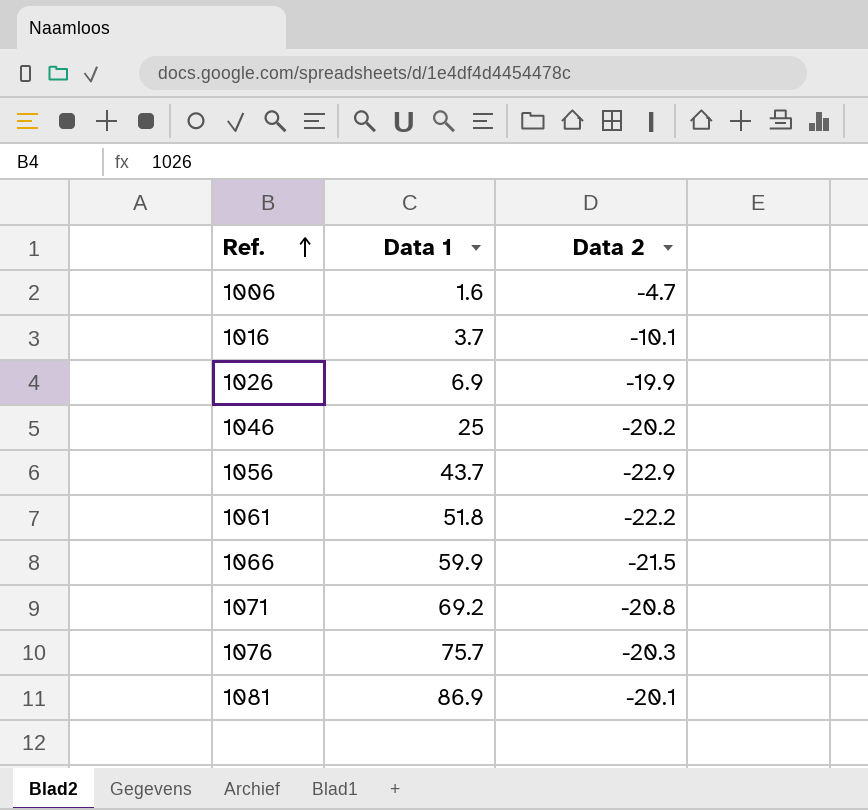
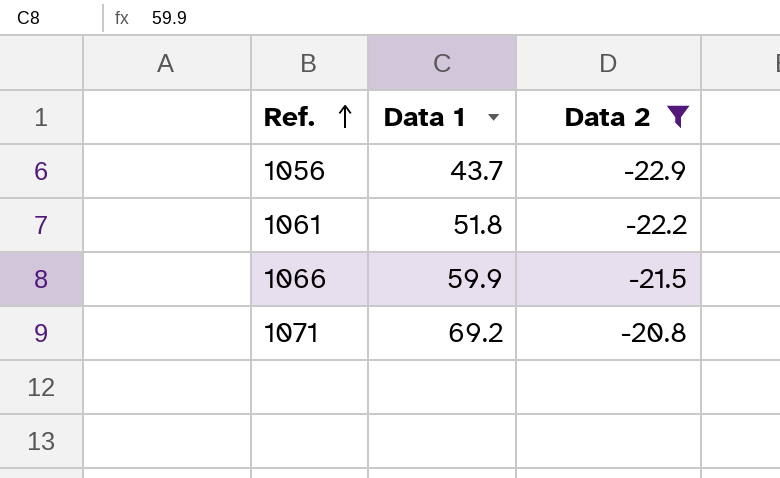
filter: none -> Data 2 <= -20.8

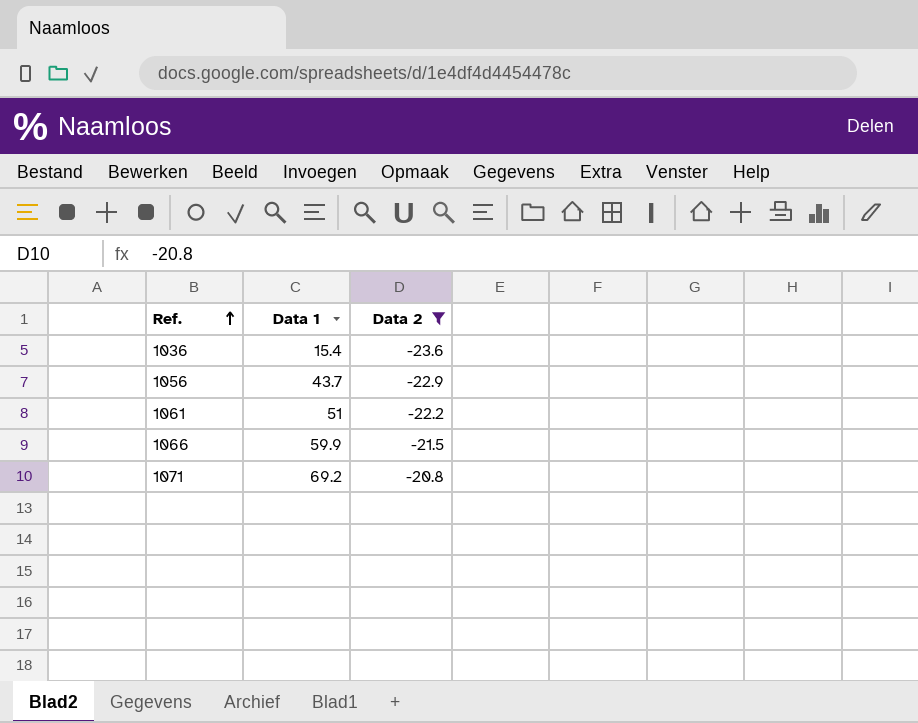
row 1036: none -> 15.4 | -23.6
1061 | Data 1: 51.8 -> 51

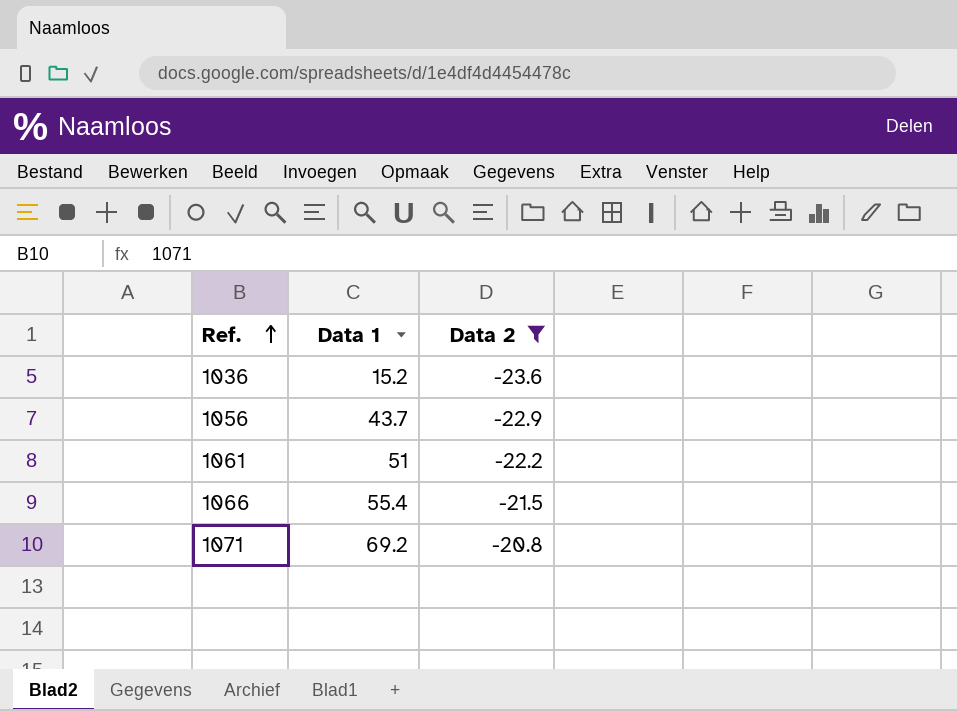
1036 | Data 1: 15.4 -> 15.2
1066 | Data 1: 59.9 -> 55.4

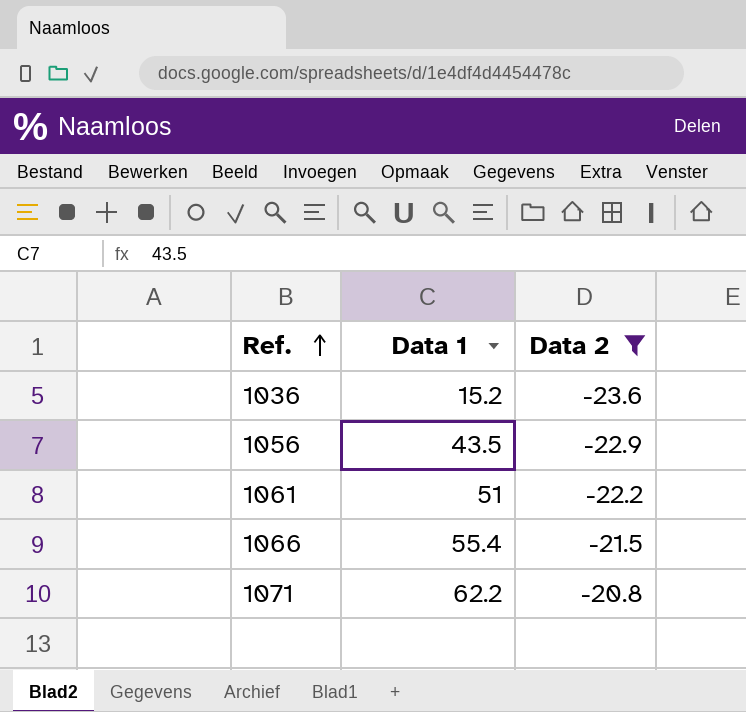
1056 | Data 1: 43.7 -> 43.5
1071 | Data 1: 69.2 -> 62.2

